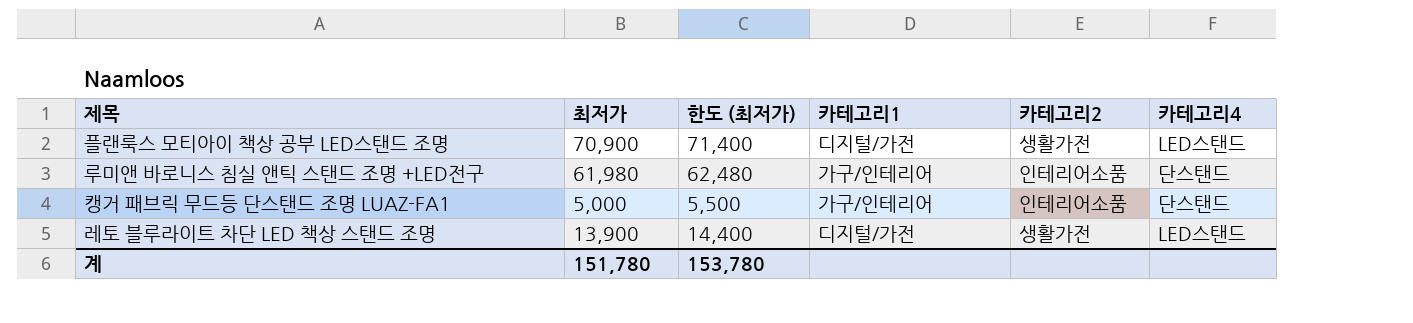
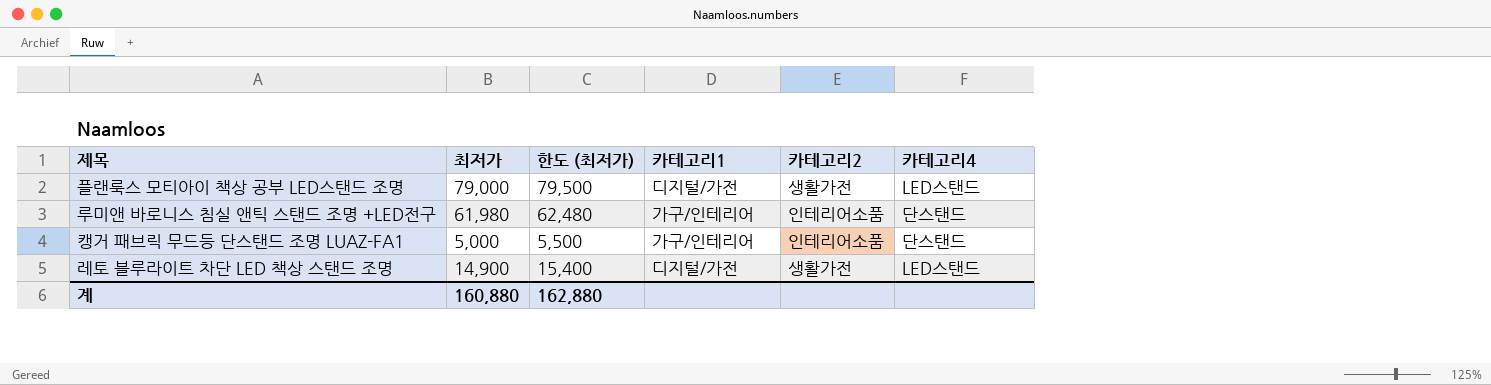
플랜룩스 모티아이 책상 공부 LED스탠드 조명 | 최저가: 70,900 -> 79,000
플랜룩스 모티아이 책상 공부 LED스탠드 조명 | 한도 (최저가): 71,400 -> 79,500
레토 블루라이트 차단 LED 책상 스탠드 조명 | 최저가: 13,900 -> 14,900
레토 블루라이트 차단 LED 책상 스탠드 조명 | 한도 (최저가): 14,400 -> 15,400
계 | 최저가: 151,780 -> 160,880
계 | 한도 (최저가): 153,780 -> 162,880

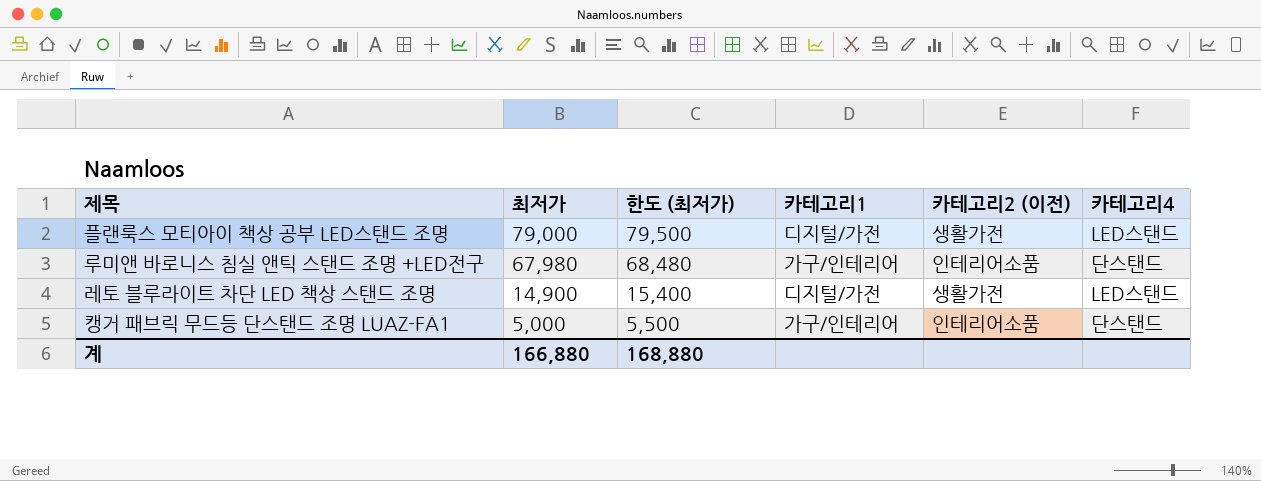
row order: none -> 최저가 descending
column name: 카테고리2 -> 카테고리2 (이전)
루미앤 바로니스 침실 앤틱 스탠드 조명 +LED전구 | 최저가: 61,980 -> 67,980
루미앤 바로니스 침실 앤틱 스탠드 조명 +LED전구 | 한도 (최저가): 62,480 -> 68,480
계 | 최저가: 160,880 -> 166,880
계 | 한도 (최저가): 162,880 -> 168,880

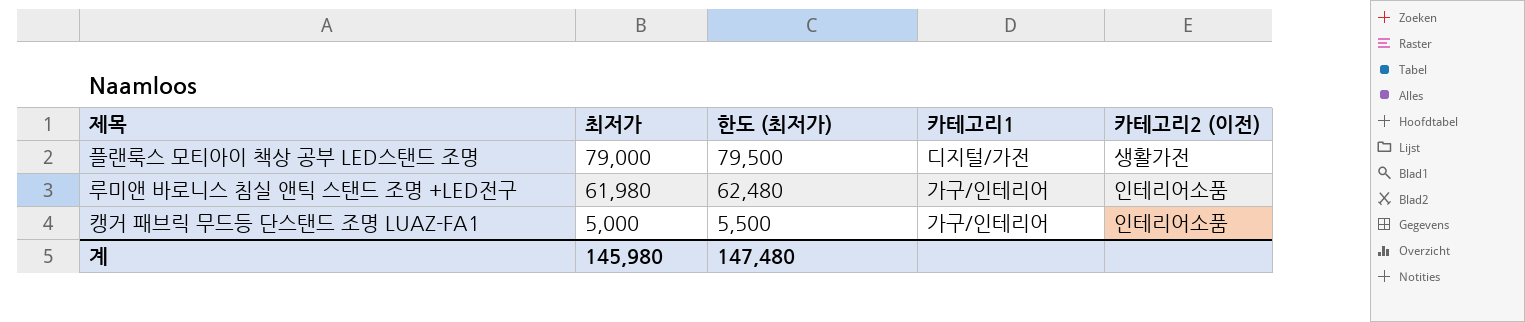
column 카테고리4 | position: 6 -> none
row 레토 블루라이트 차단 LED 책상 스탠드 조명: 14,900 | 15,400 | 디지털/가전 | 생활가전 | LED스탠드 -> none
루미앤 바로니스 침실 앤틱 스탠드 조명 +LED전구 | 최저가: 67,980 -> 61,980
루미앤 바로니스 침실 앤틱 스탠드 조명 +LED전구 | 한도 (최저가): 68,480 -> 62,480
계 | 최저가: 166,880 -> 145,980
계 | 한도 (최저가): 168,880 -> 147,480

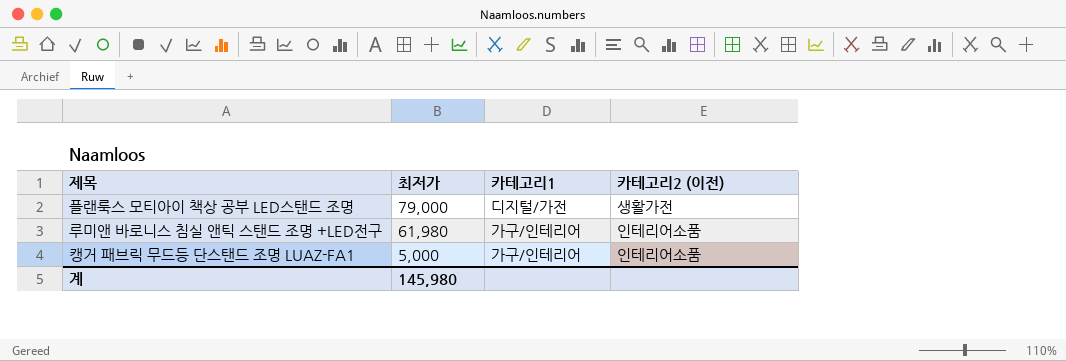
column 한도 (최저가) | formula: [최저가] + 500 -> none

